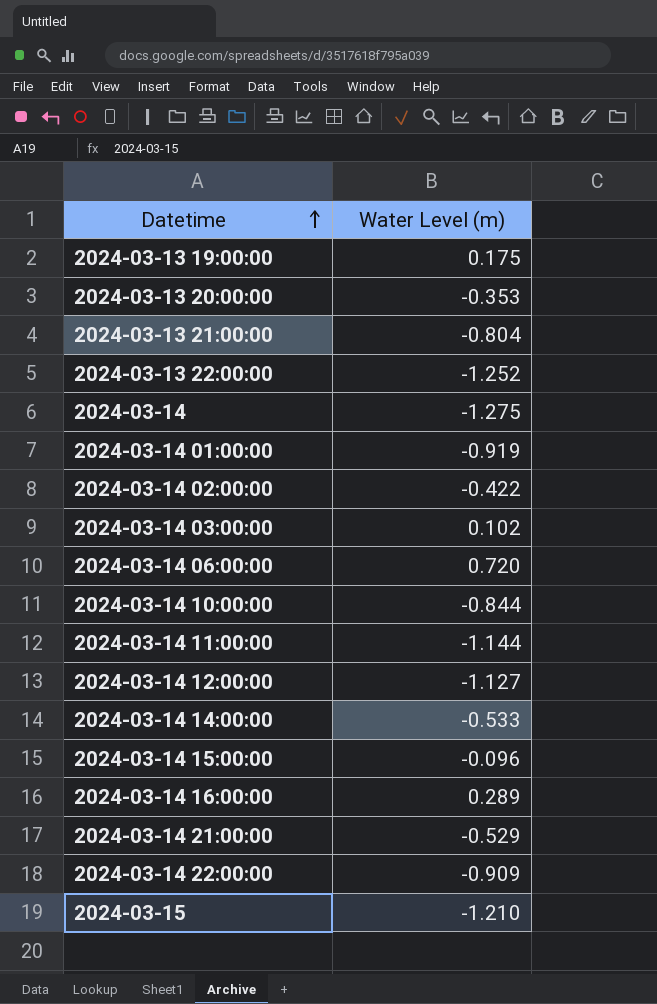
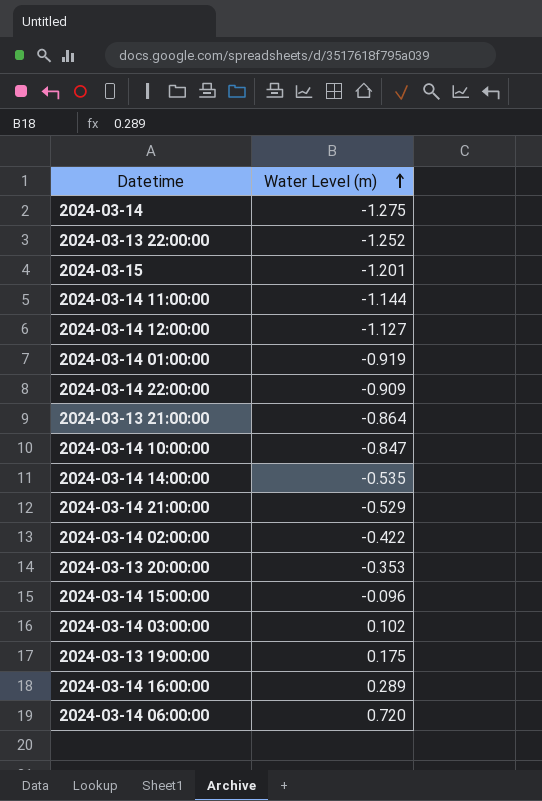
row order: Datetime ascending -> Water Level (m) ascending
2024-03-15 | Water Level (m): -1.210 -> -1.201
2024-03-13 21:00:00 | Water Level (m): -0.804 -> -0.864
2024-03-14 10:00:00 | Water Level (m): -0.844 -> -0.847
2024-03-14 14:00:00 | Water Level (m): -0.533 -> -0.535

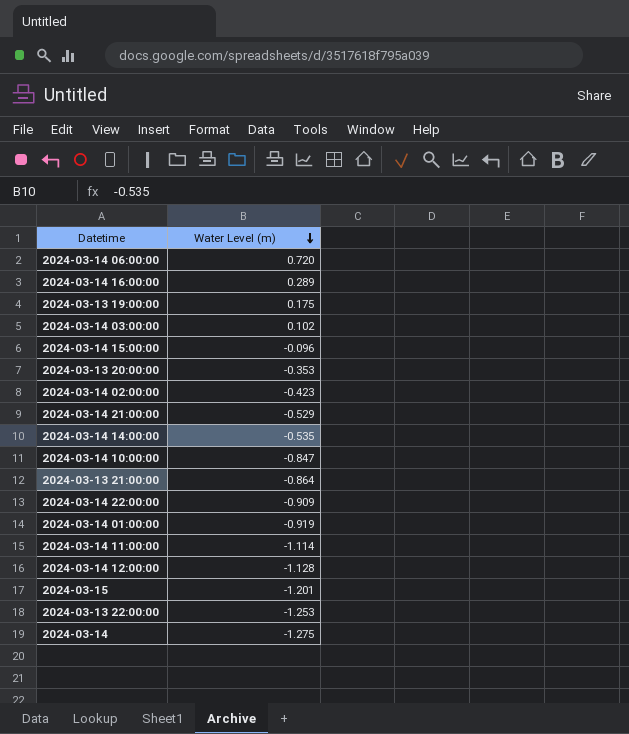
row order: Water Level (m) ascending -> Water Level (m) descending
2024-03-14 02:00:00 | Water Level (m): -0.422 -> -0.423
2024-03-14 11:00:00 | Water Level (m): -1.144 -> -1.114
2024-03-14 12:00:00 | Water Level (m): -1.127 -> -1.128
2024-03-13 22:00:00 | Water Level (m): -1.252 -> -1.253

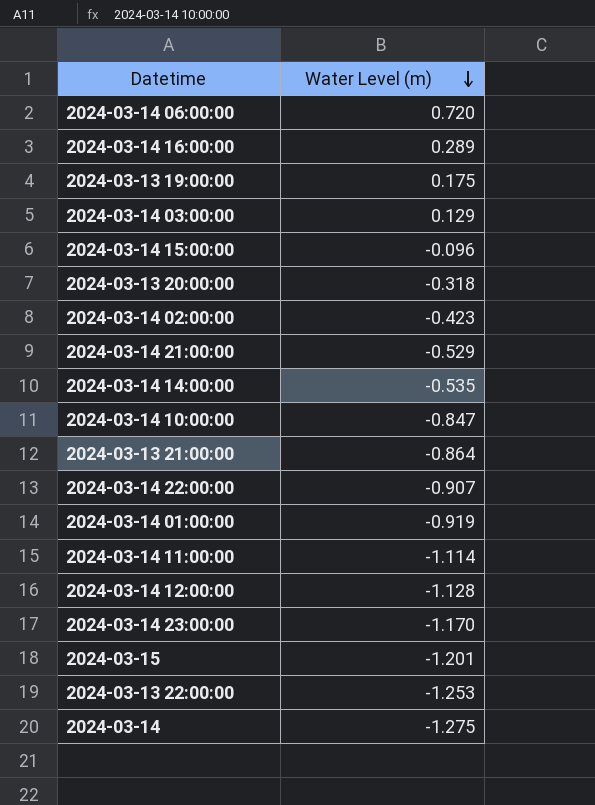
2024-03-14 03:00:00 | Water Level (m): 0.102 -> 0.129
2024-03-13 20:00:00 | Water Level (m): -0.353 -> -0.318
2024-03-14 22:00:00 | Water Level (m): -0.909 -> -0.907
row 2024-03-14 23:00:00: none -> -1.170

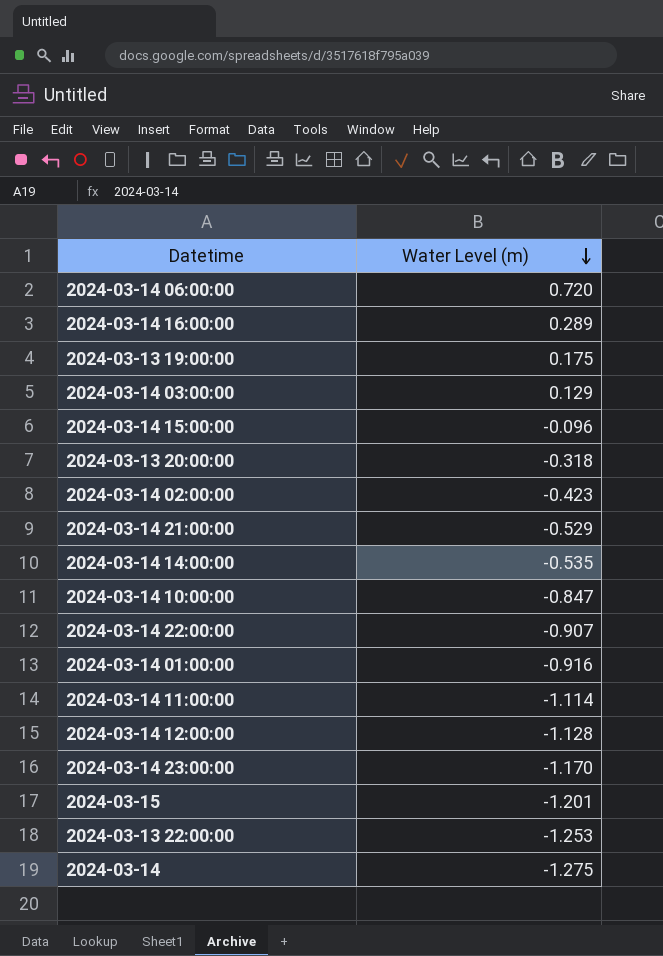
row 2024-03-13 21:00:00: -0.864 -> none
2024-03-14 01:00:00 | Water Level (m): -0.919 -> -0.916

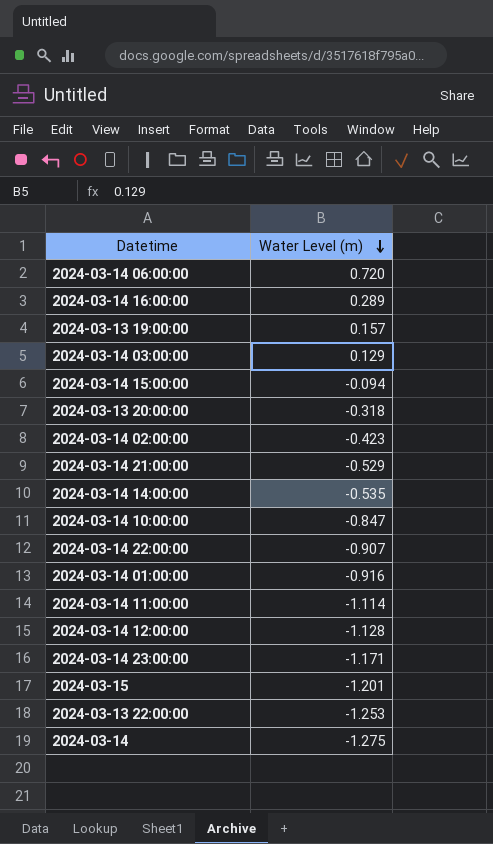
2024-03-13 19:00:00 | Water Level (m): 0.175 -> 0.157
2024-03-14 15:00:00 | Water Level (m): -0.096 -> -0.094
2024-03-14 23:00:00 | Water Level (m): -1.170 -> -1.171

